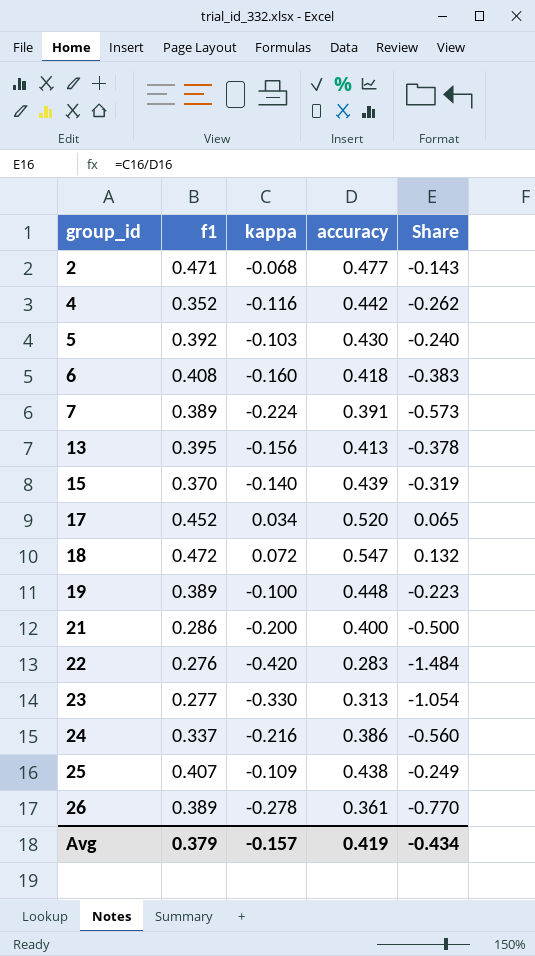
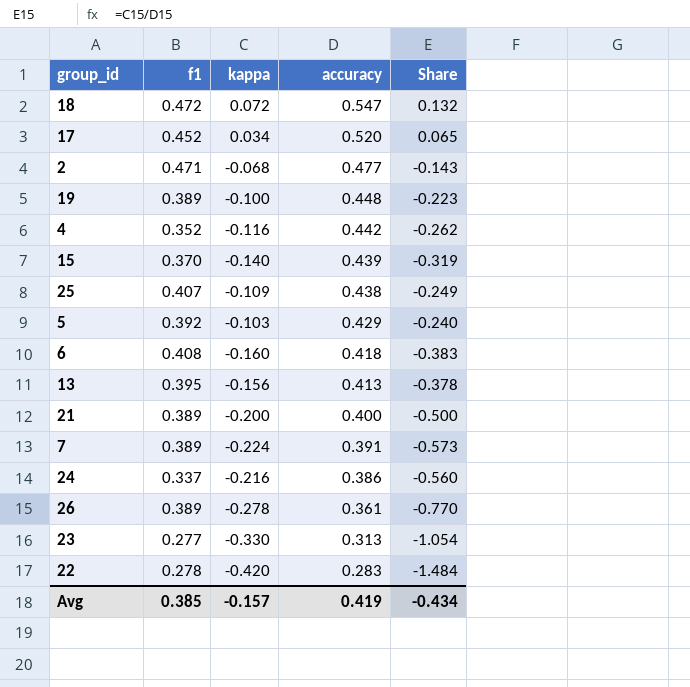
row order: group_id ascending -> accuracy descending
5 | accuracy: 0.430 -> 0.429
21 | f1: 0.286 -> 0.389
22 | f1: 0.276 -> 0.278
Avg | f1: 0.379 -> 0.385

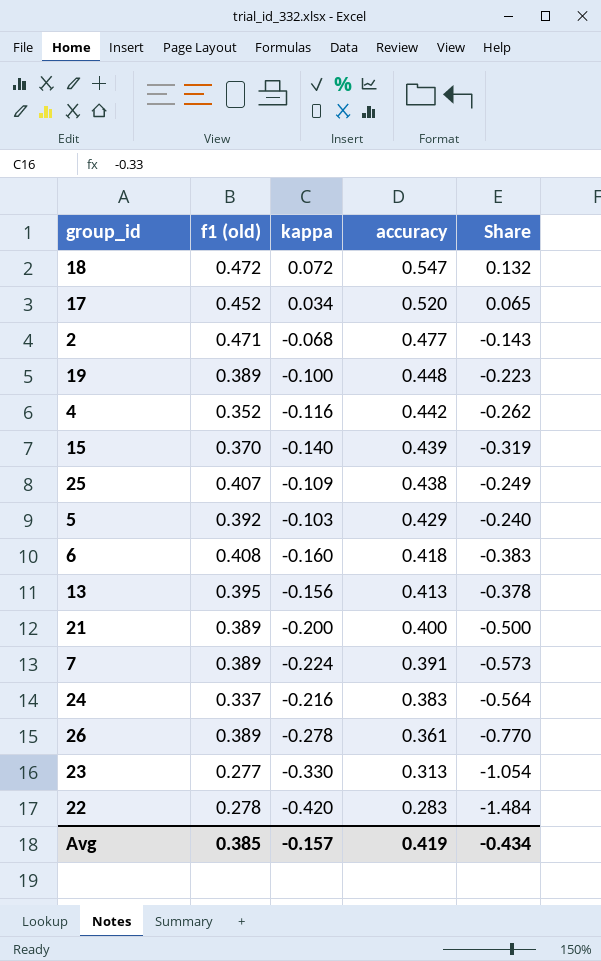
column name: f1 -> f1 (old)
24 | accuracy: 0.386 -> 0.383
24 | Share: -0.560 -> -0.564

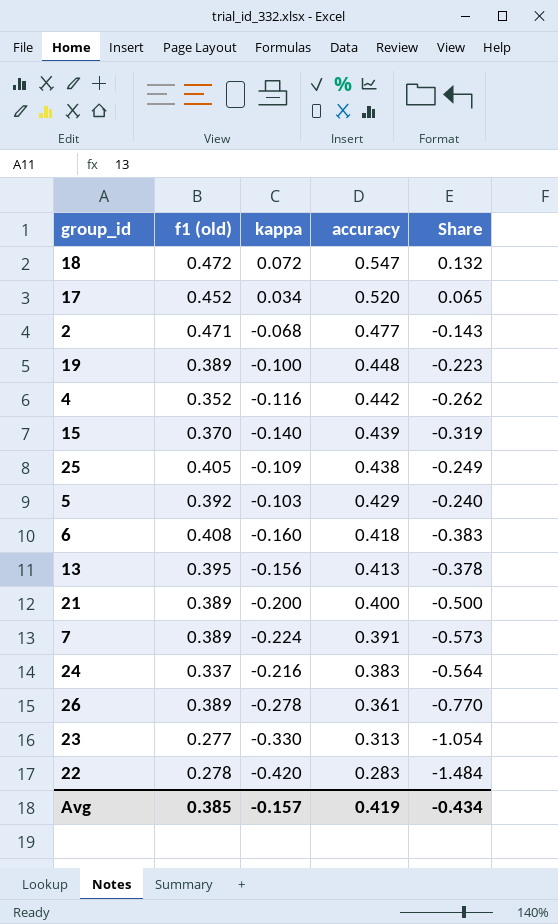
25 | f1 (old): 0.407 -> 0.405

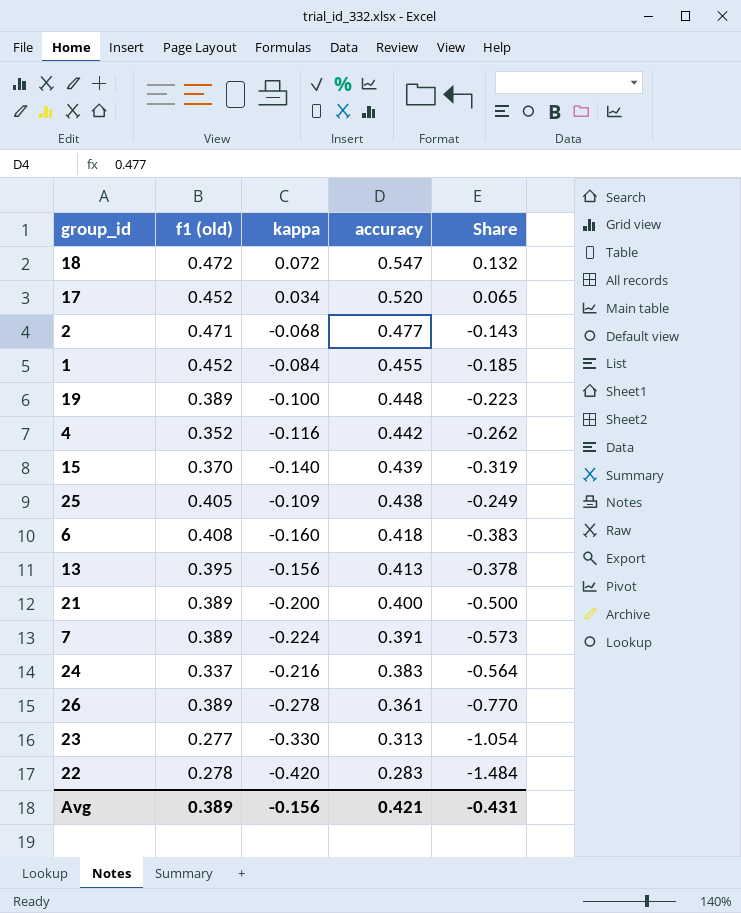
row 5: 0.392 | -0.103 | 0.429 | -0.240 -> none
row 1: none -> 0.452 | -0.084 | 0.455 | -0.185
Avg | f1 (old): 0.385 -> 0.389
Avg | kappa: -0.157 -> -0.156
Avg | accuracy: 0.419 -> 0.421
Avg | Share: -0.434 -> -0.431

